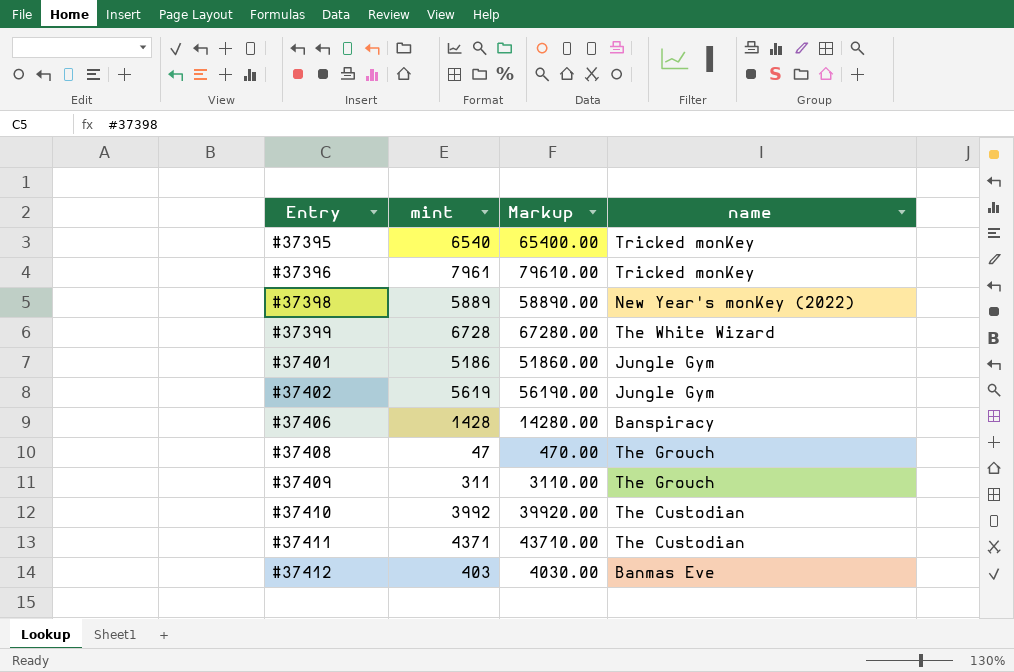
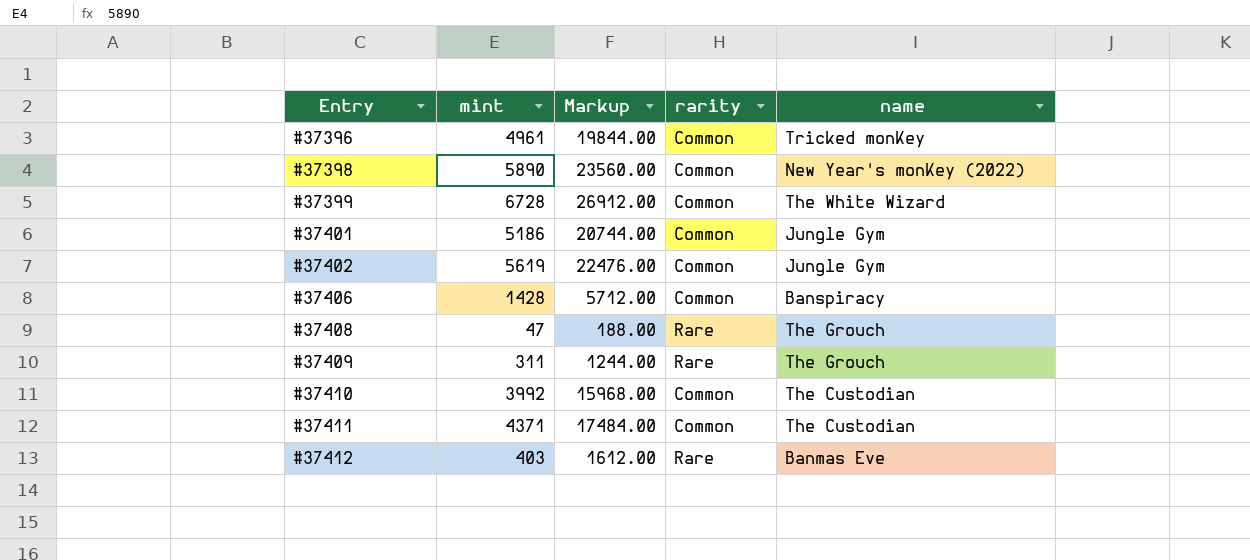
column Markup | formula: [mint] * 10 -> [mint] * 4
column rarity | position: none -> 4
row #37395: 6540 | 65400.00 | Tricked monKey -> none
#37396 | mint: 7961 -> 4961
#37398 | mint: 5889 -> 5890

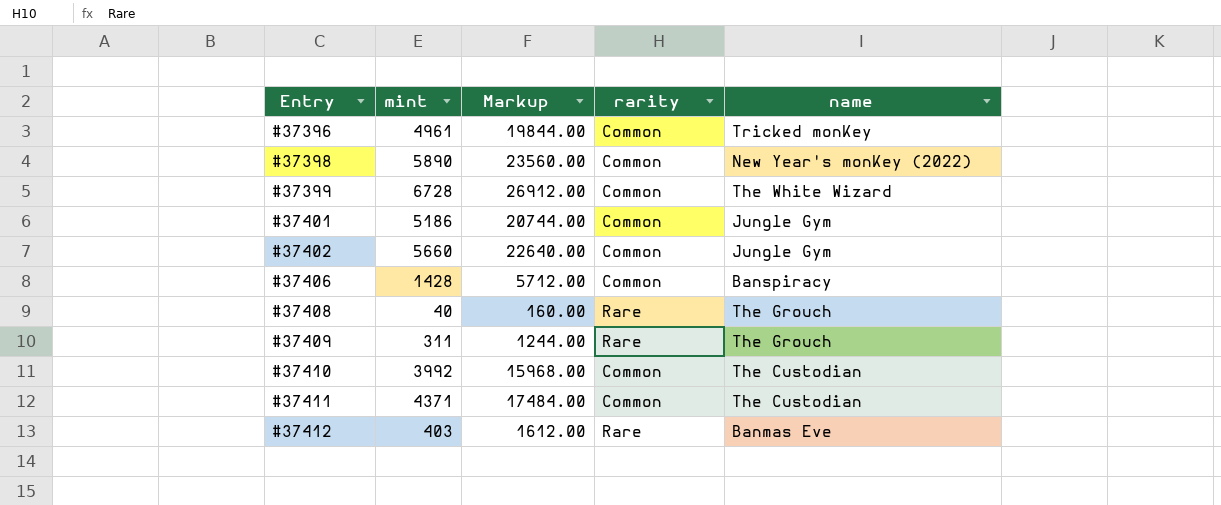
#37402 | mint: 5619 -> 5660
#37402 | Markup: 22476.00 -> 22640.00
#37408 | mint: 47 -> 40
#37408 | Markup: 188.00 -> 160.00

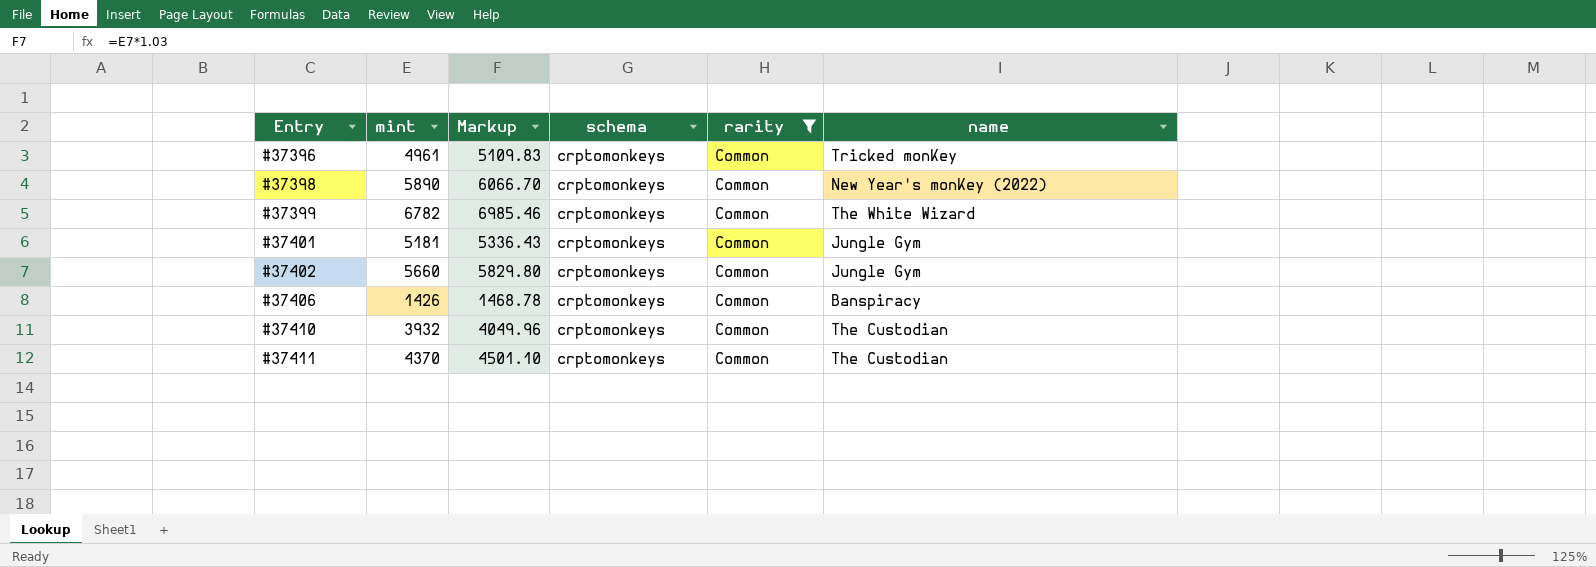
filter: none -> rarity = Common
column Markup | formula: [mint] * 4 -> [mint] * 1.03
column schema | position: none -> 4
#37399 | mint: 6728 -> 6782
#37401 | mint: 5186 -> 5181
#37406 | mint: 1428 -> 1426
#37410 | mint: 3992 -> 3932
#37411 | mint: 4371 -> 4370

